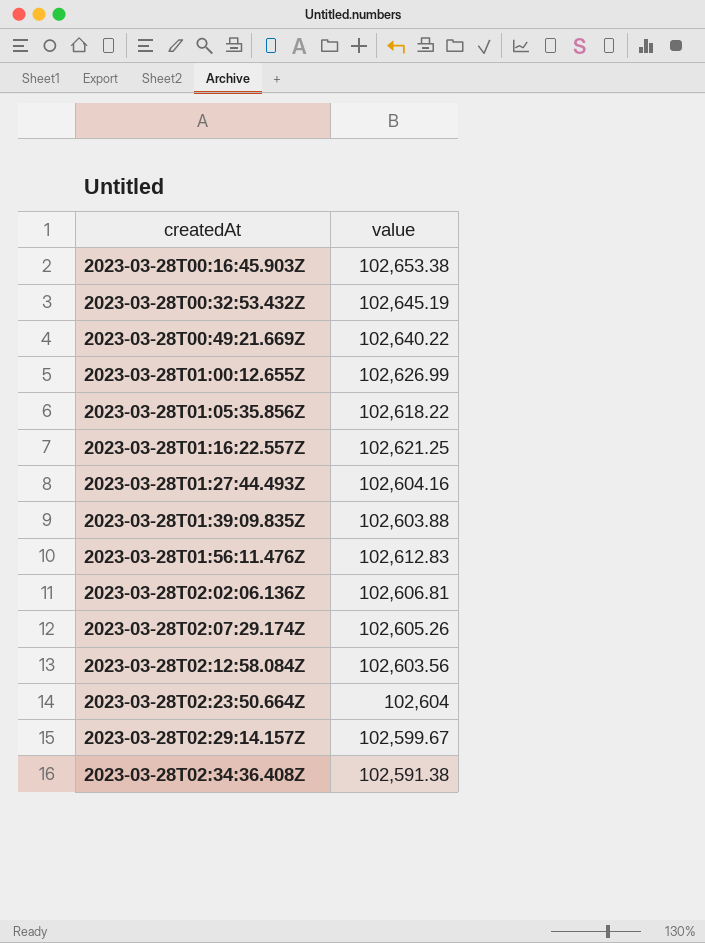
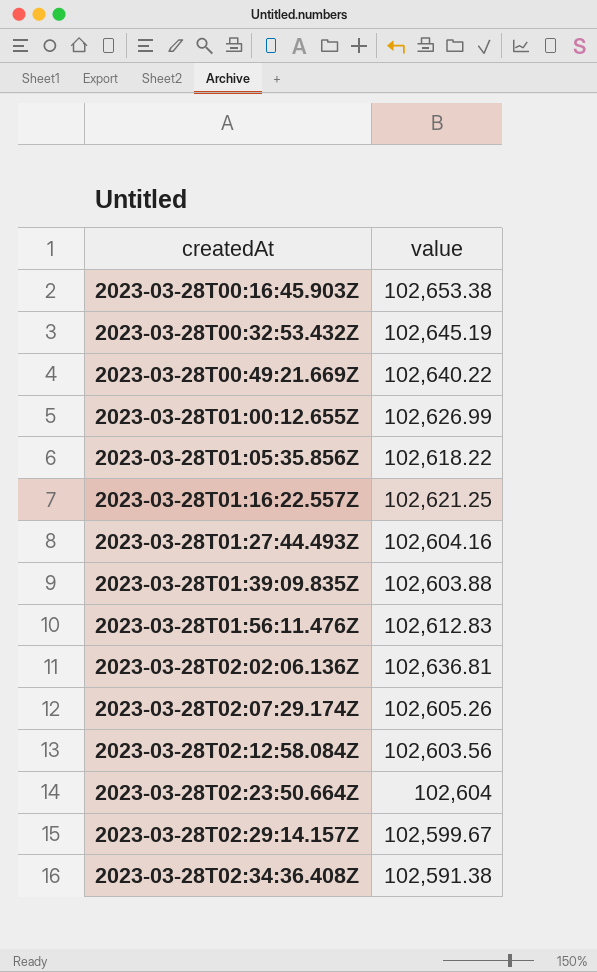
2023-03-28T02:02:06.136Z | value: 102,606.81 -> 102,636.81

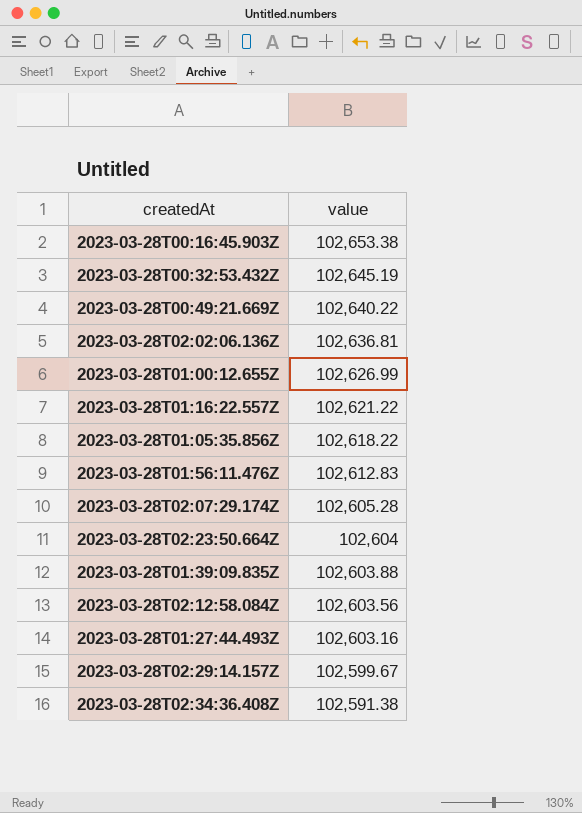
row order: createdAt ascending -> value descending
2023-03-28T01:16:22.557Z | value: 102,621.25 -> 102,621.22
2023-03-28T02:07:29.174Z | value: 102,605.26 -> 102,605.28
2023-03-28T01:27:44.493Z | value: 102,604.16 -> 102,603.16

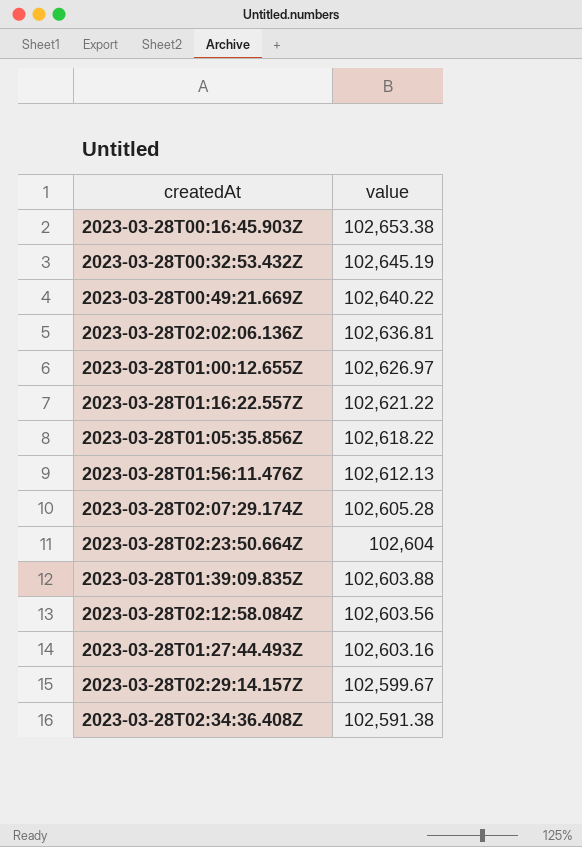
2023-03-28T01:00:12.655Z | value: 102,626.99 -> 102,626.97
2023-03-28T01:56:11.476Z | value: 102,612.83 -> 102,612.13

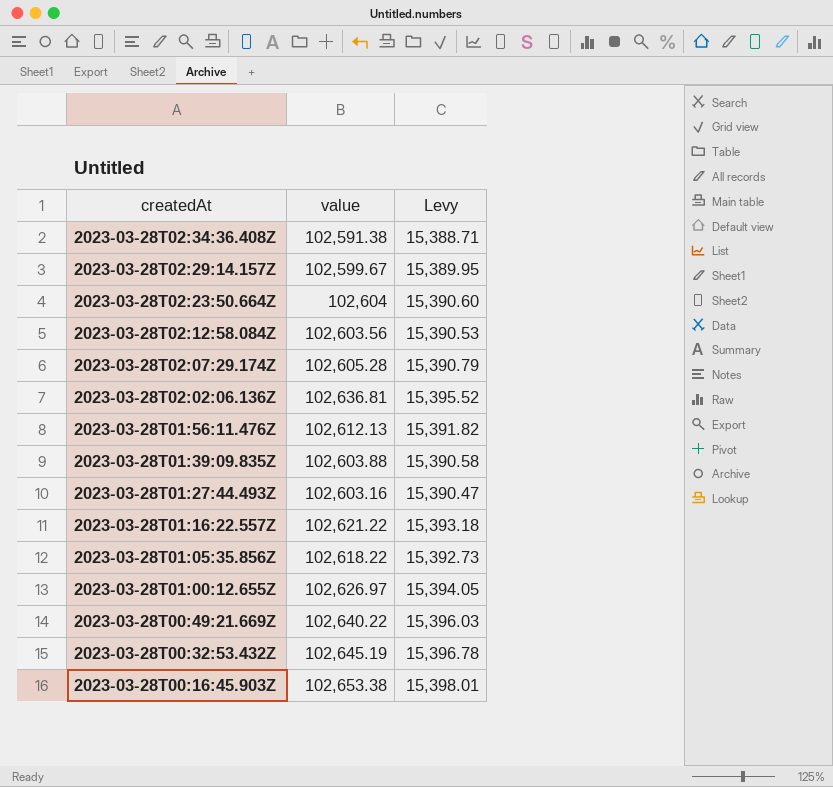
row order: value descending -> createdAt descending
column Levy | formula: none -> [value] * 0.15

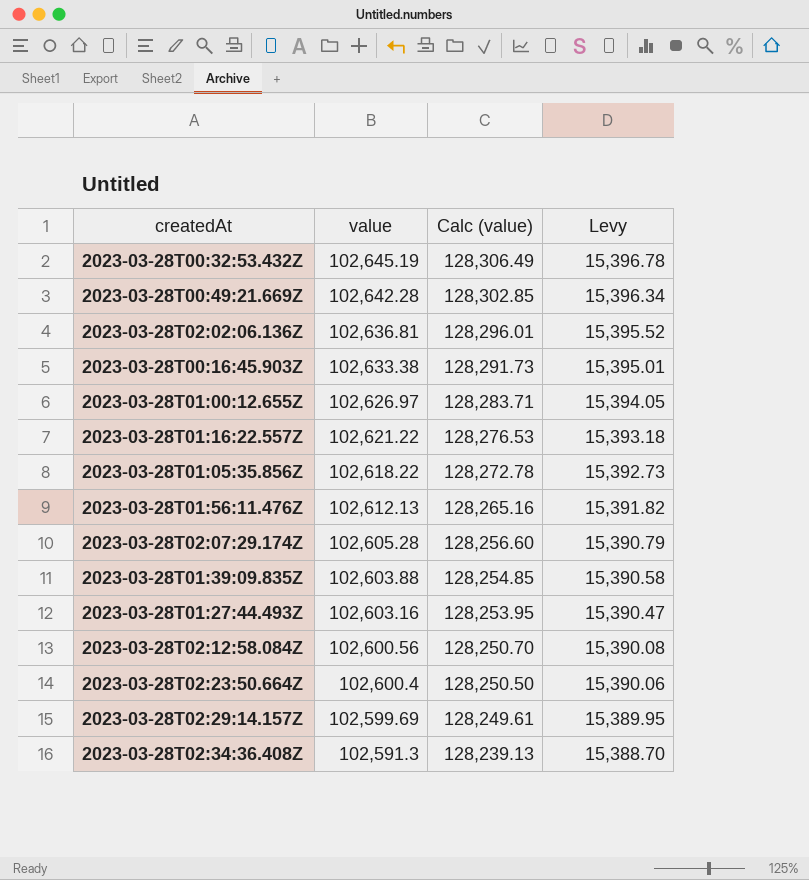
row order: createdAt descending -> value descending
column Calc (value) | formula: none -> [value] * 1.25
2023-03-28T00:49:21.669Z | value: 102,640.22 -> 102,642.28
2023-03-28T00:49:21.669Z | Levy: 15,396.03 -> 15,396.34
2023-03-28T00:16:45.903Z | value: 102,653.38 -> 102,633.38
2023-03-28T00:16:45.903Z | Levy: 15,398.01 -> 15,395.01
2023-03-28T02:12:58.084Z | value: 102,603.56 -> 102,600.56
2023-03-28T02:12:58.084Z | Levy: 15,390.53 -> 15,390.08
2023-03-28T02:23:50.664Z | value: 102,604 -> 102,600.4
2023-03-28T02:23:50.664Z | Levy: 15,390.60 -> 15,390.06
2023-03-28T02:29:14.157Z | value: 102,599.67 -> 102,599.69
2023-03-28T02:34:36.408Z | value: 102,591.38 -> 102,591.3
2023-03-28T02:34:36.408Z | Levy: 15,388.71 -> 15,388.70

